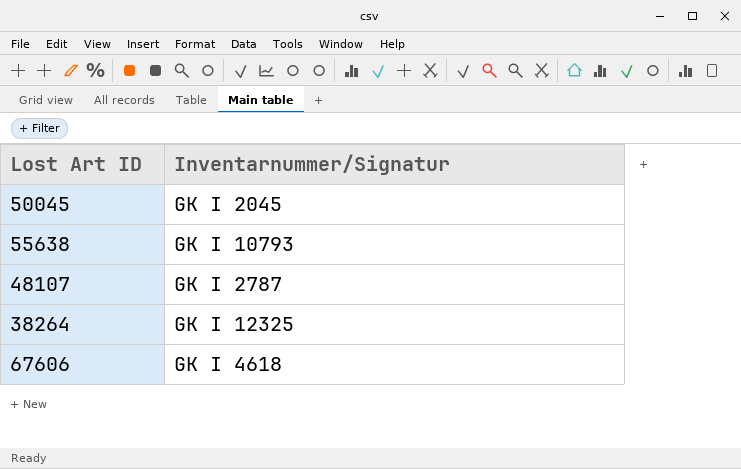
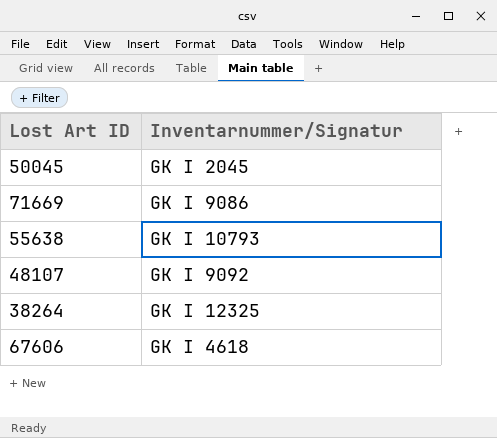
row 71669: none -> GK I 9086
48107 | Inventarnummer/Signatur: GK I 2787 -> GK I 9092

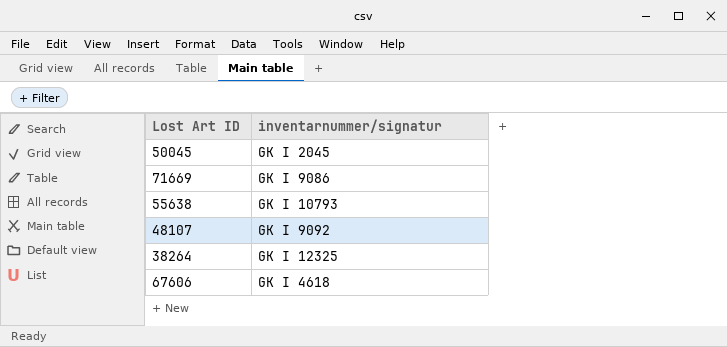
column name: Inventarnummer/Signatur -> inventarnummer/signatur

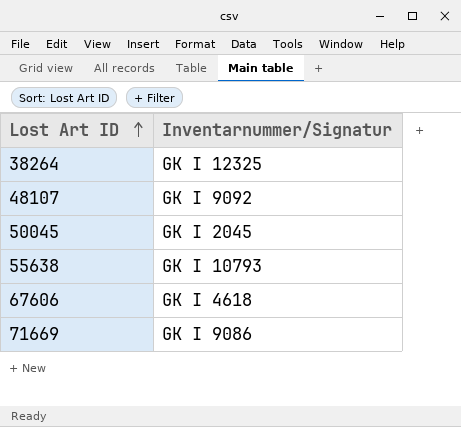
row order: none -> Lost Art ID ascending
column name: inventarnummer/signatur -> Inventarnummer/Signatur

